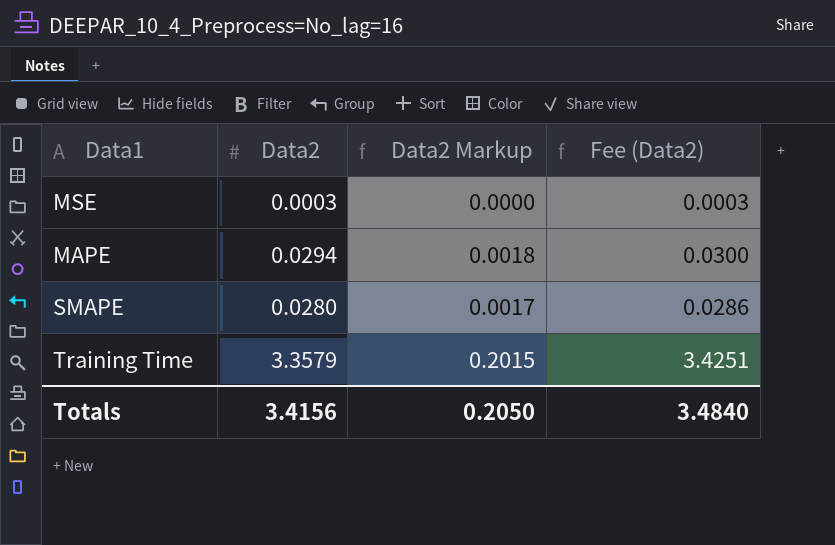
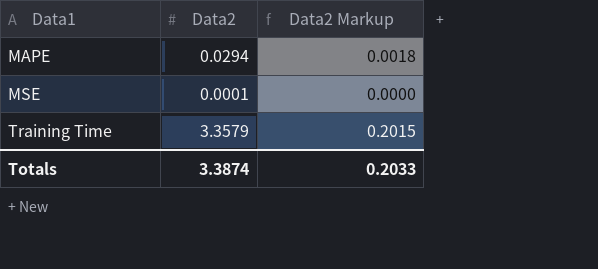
row order: none -> Data1 ascending
column Fee (Data2) | formula: [Data2] * 1.02 -> none
row SMAPE: 0.0280 | 0.0017 | 0.0286 -> none
MSE | Data2: 0.0003 -> 0.0001
Totals | Data2: 3.4156 -> 3.3874
Totals | Data2 Markup: 0.2050 -> 0.2033

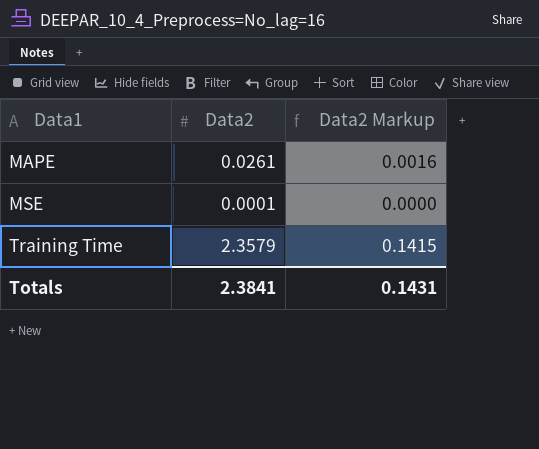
MAPE | Data2: 0.0294 -> 0.0261
MAPE | Data2 Markup: 0.0018 -> 0.0016
Training Time | Data2: 3.3579 -> 2.3579
Training Time | Data2 Markup: 0.2015 -> 0.1415
Totals | Data2: 3.3874 -> 2.3841
Totals | Data2 Markup: 0.2033 -> 0.1431

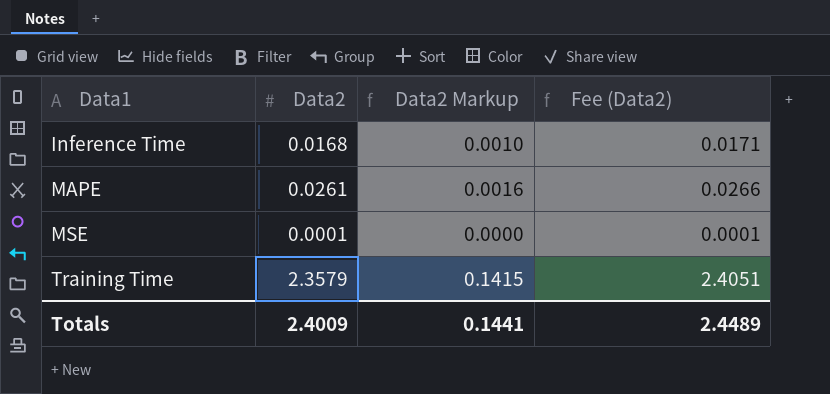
column Fee (Data2) | formula: none -> [Data2] * 1.02
row Inference Time: none -> 0.0168 | 0.0010 | 0.0171
Totals | Data2: 2.3841 -> 2.4009
Totals | Data2 Markup: 0.1431 -> 0.1441

